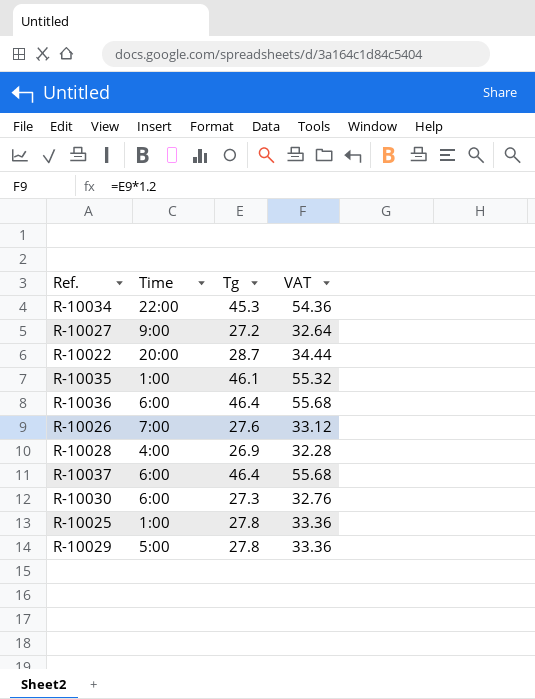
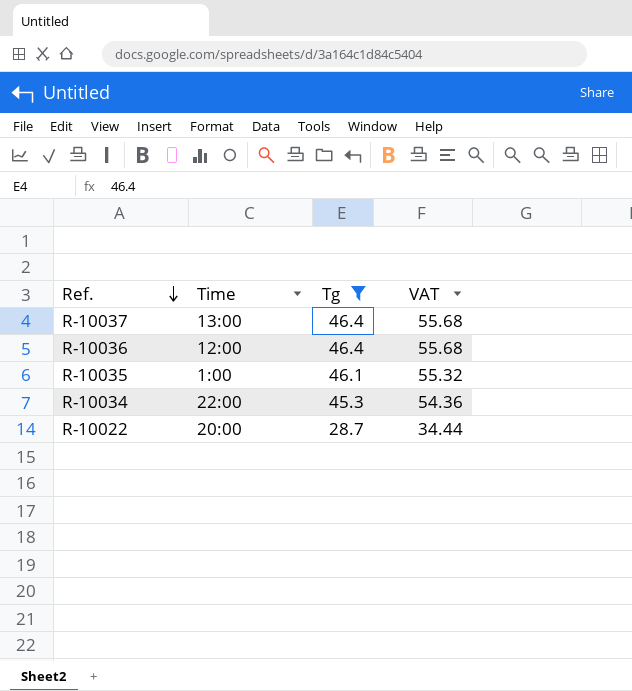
filter: none -> Tg >= 28.7
row order: none -> Ref. descending
R-10037 | Time: 6:00 -> 13:00
R-10036 | Time: 6:00 -> 12:00

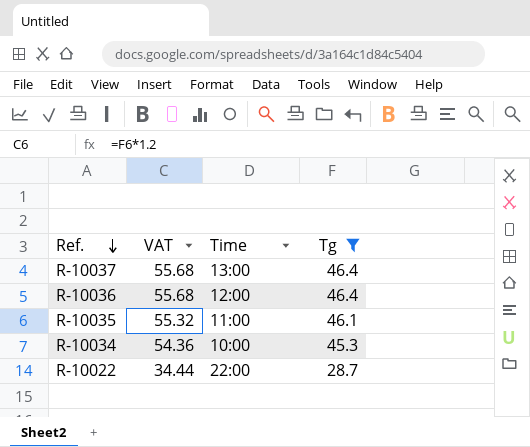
column VAT | position: 4 -> 2
R-10035 | Time: 1:00 -> 11:00
R-10034 | Time: 22:00 -> 10:00
R-10022 | Time: 20:00 -> 22:00

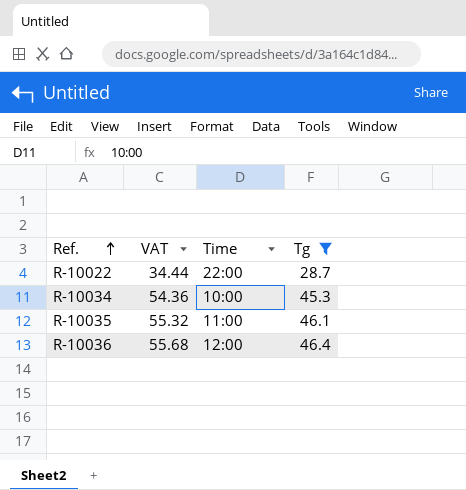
row order: Ref. descending -> Ref. ascending
row R-10037: 55.68 | 13:00 | 46.4 -> none

